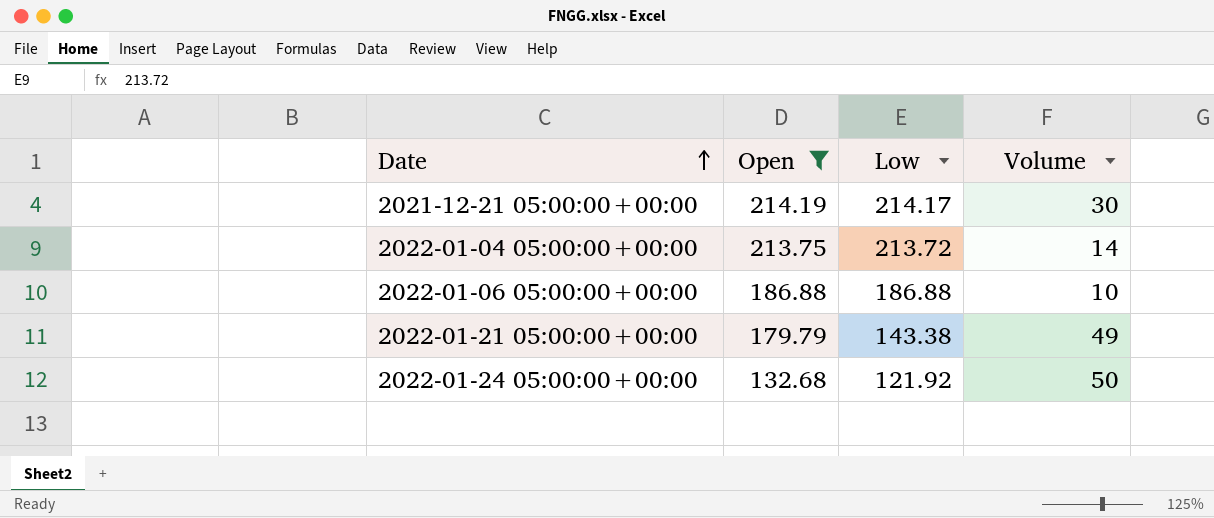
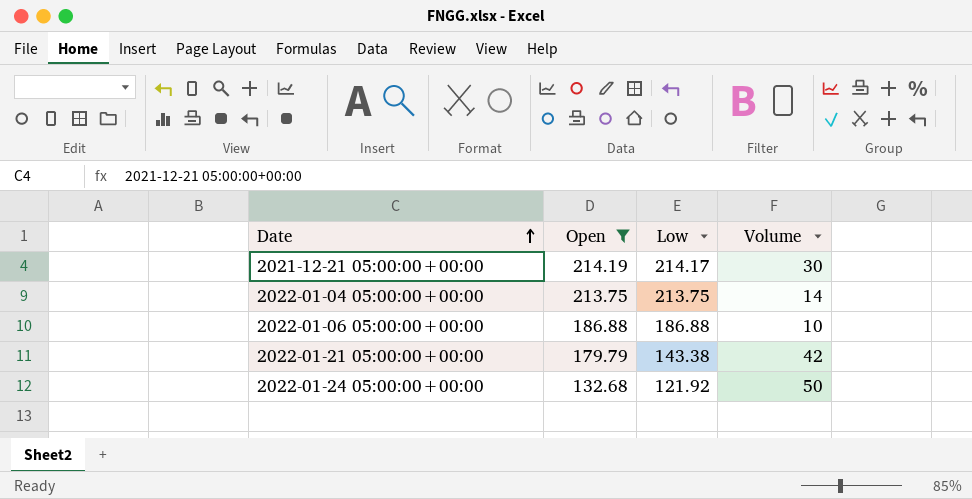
2022-01-04 05:00:00+00:00 | Low: 213.72 -> 213.75
2022-01-21 05:00:00+00:00 | Volume: 49 -> 42

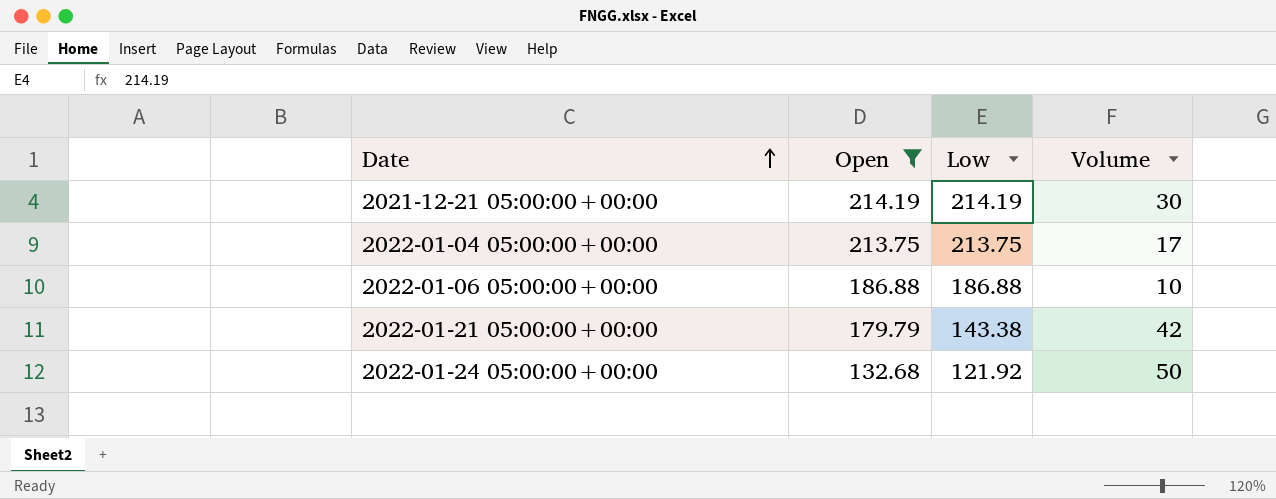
2021-12-21 05:00:00+00:00 | Low: 214.17 -> 214.19
2022-01-04 05:00:00+00:00 | Volume: 14 -> 17

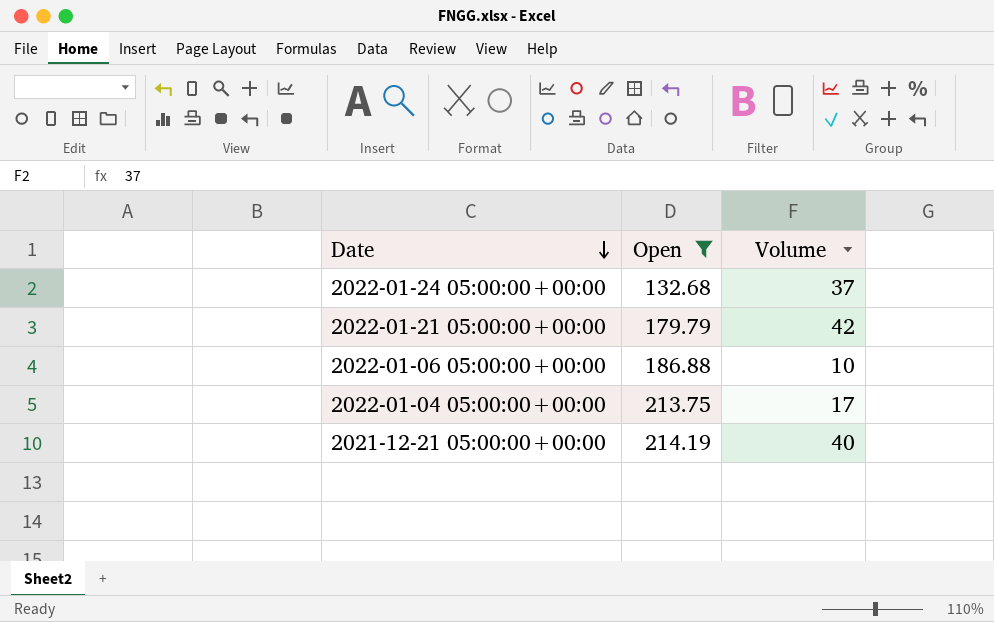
row order: Date ascending -> Date descending
column Low | position: 3 -> none
2022-01-24 05:00:00+00:00 | Volume: 50 -> 37
2021-12-21 05:00:00+00:00 | Volume: 30 -> 40

